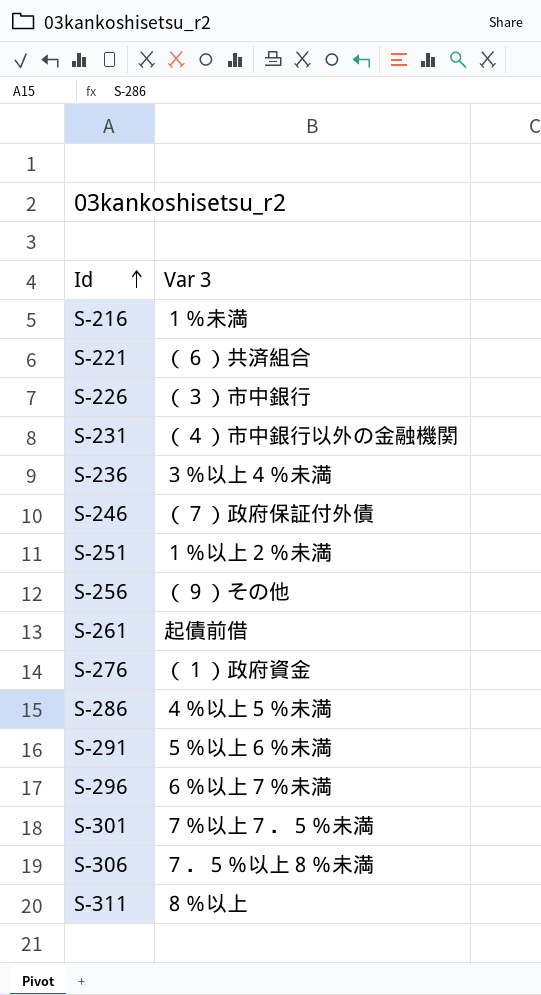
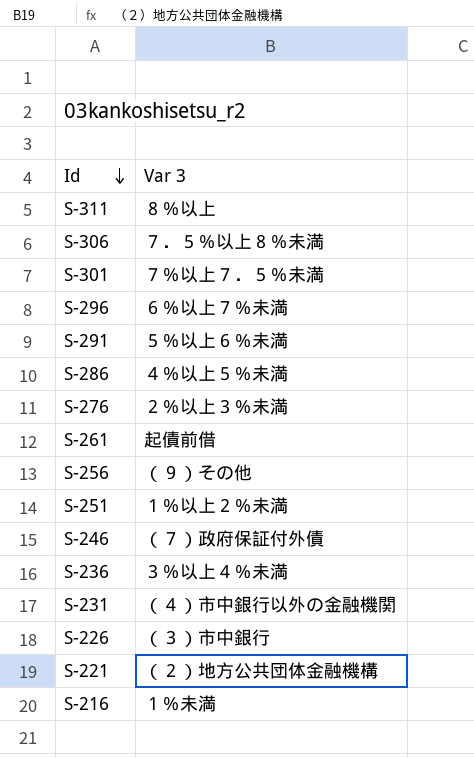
row order: Id ascending -> Id descending
S-276 | Var 3: （１）政府資金 -> ２％以上３％未満
S-221 | Var 3: （６）共済組合 -> （２）地方公共団体金融機構

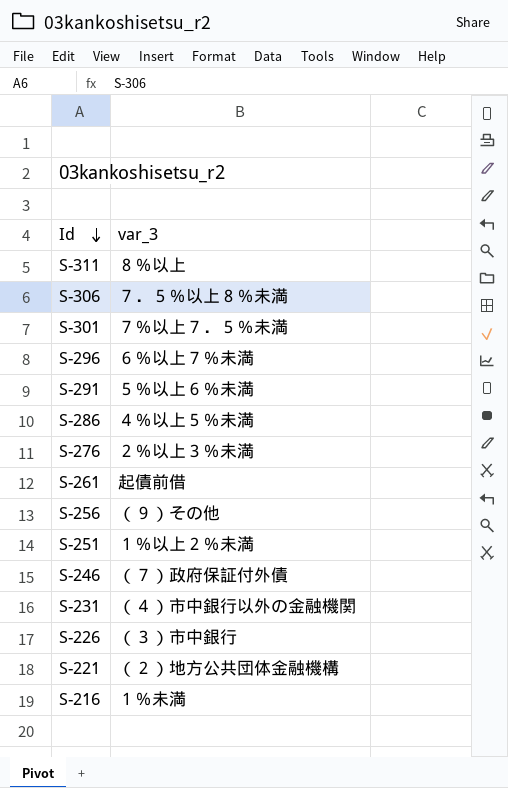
column name: Var 3 -> var_3
row S-236: ３％以上４％未満 -> none

